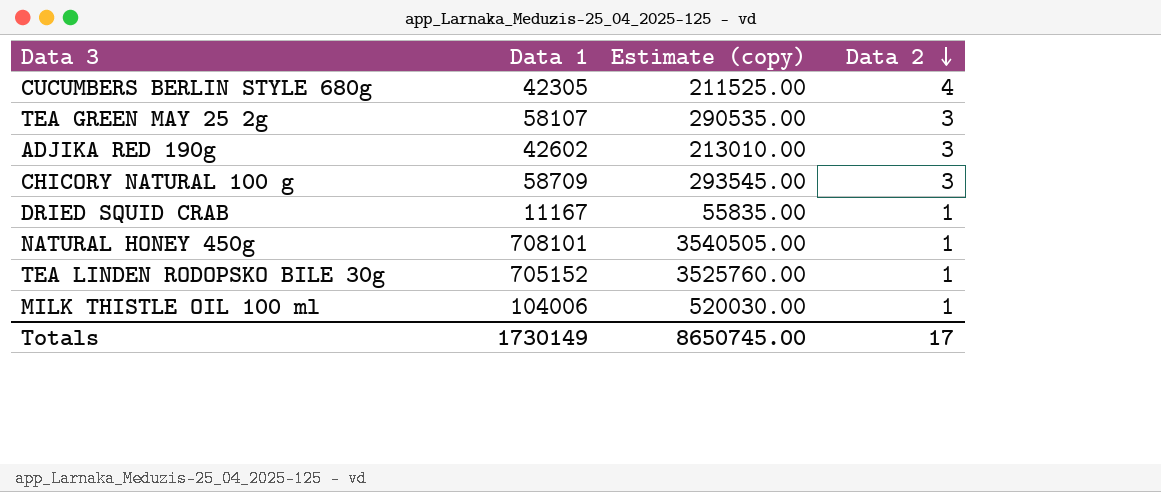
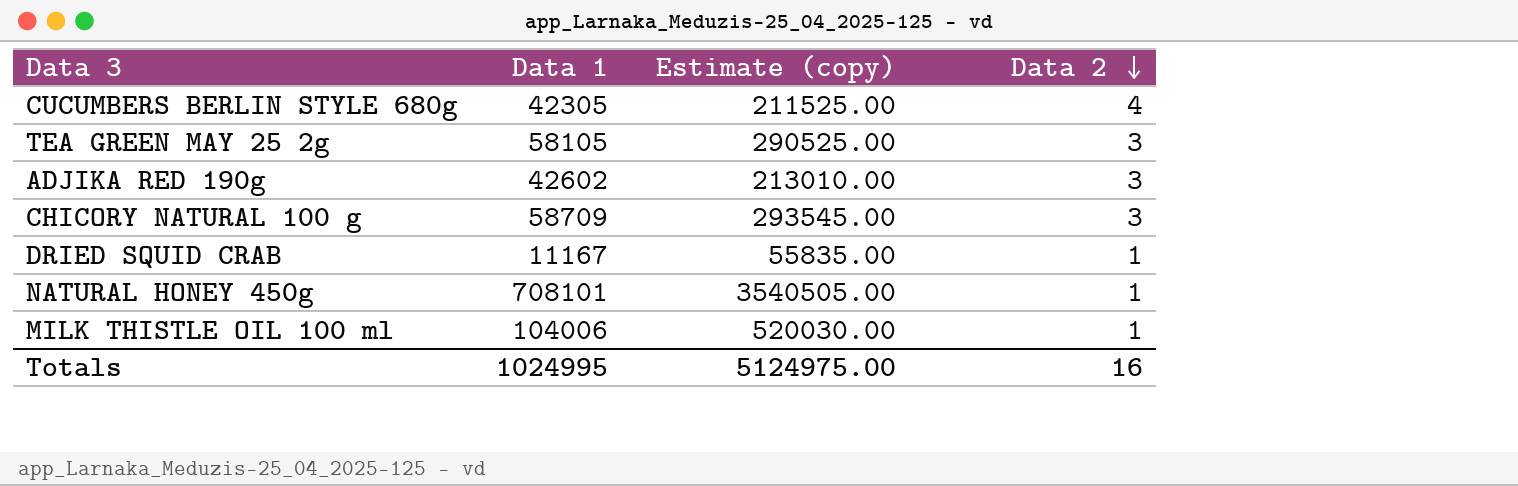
row TEA LINDEN RODOPSKO BILE 30g: 705152 | 3525760.00 | 1 -> none
TEA GREEN MAY 25 2g | Data 1: 58107 -> 58105
TEA GREEN MAY 25 2g | Estimate (copy): 290535.00 -> 290525.00
Totals | Data 1: 1730149 -> 1024995
Totals | Estimate (copy): 8650745.00 -> 5124975.00
Totals | Data 2: 17 -> 16

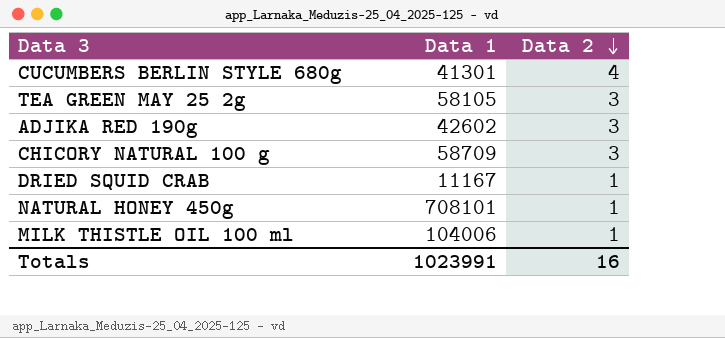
column Estimate (copy) | formula: [Data 1] * 5 -> none
CUCUMBERS BERLIN STYLE 680g | Data 1: 42305 -> 41301
Totals | Data 1: 1024995 -> 1023991

